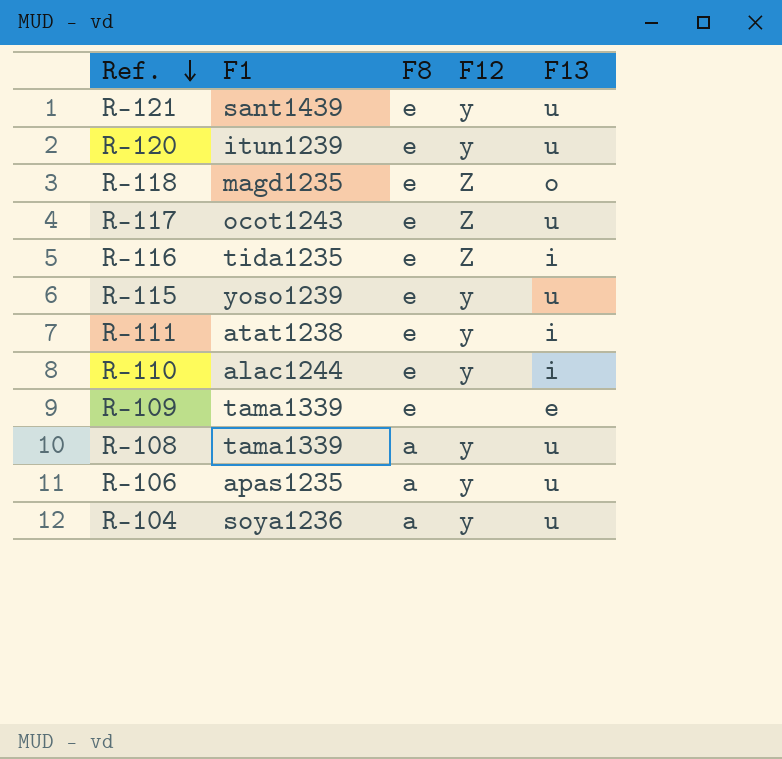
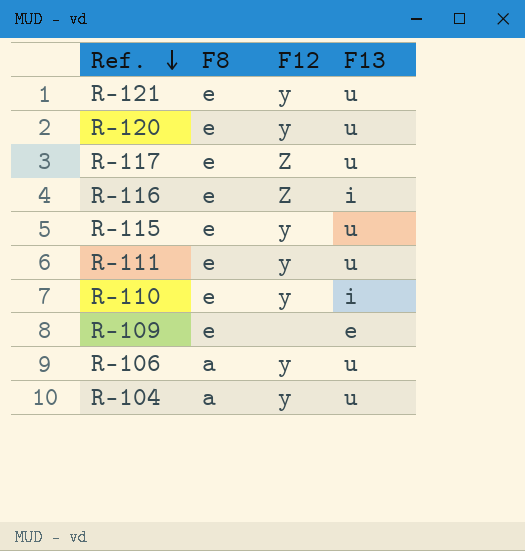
column F1 | position: 2 -> none
row R-118: magd1235 | e | Z | o -> none
row R-108: tama1339 | a | y | u -> none
R-111 | F13: i -> u

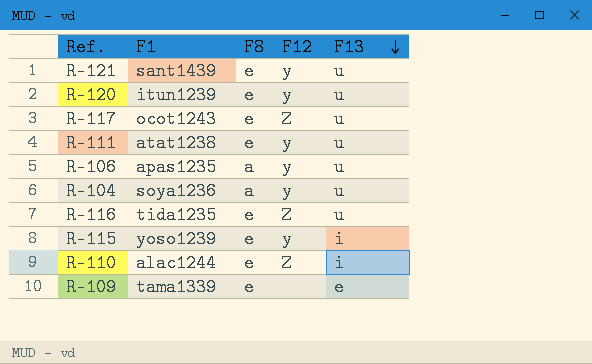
row order: Ref. descending -> F13 descending
column F1 | position: none -> 2
R-116 | F13: i -> u
R-115 | F13: u -> i
R-110 | F12: y -> Z

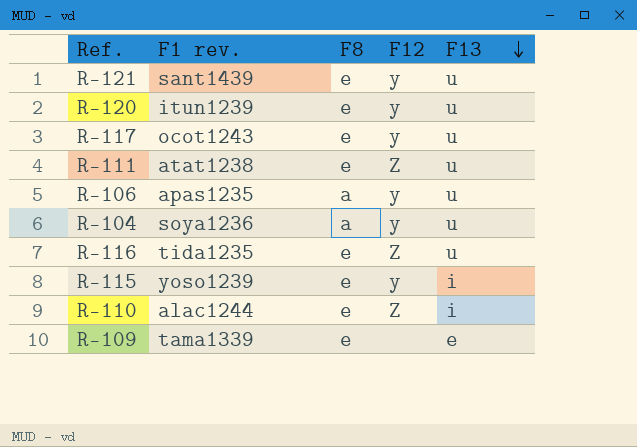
column name: F1 -> F1 rev.
R-117 | F12: Z -> y
R-111 | F12: y -> Z

